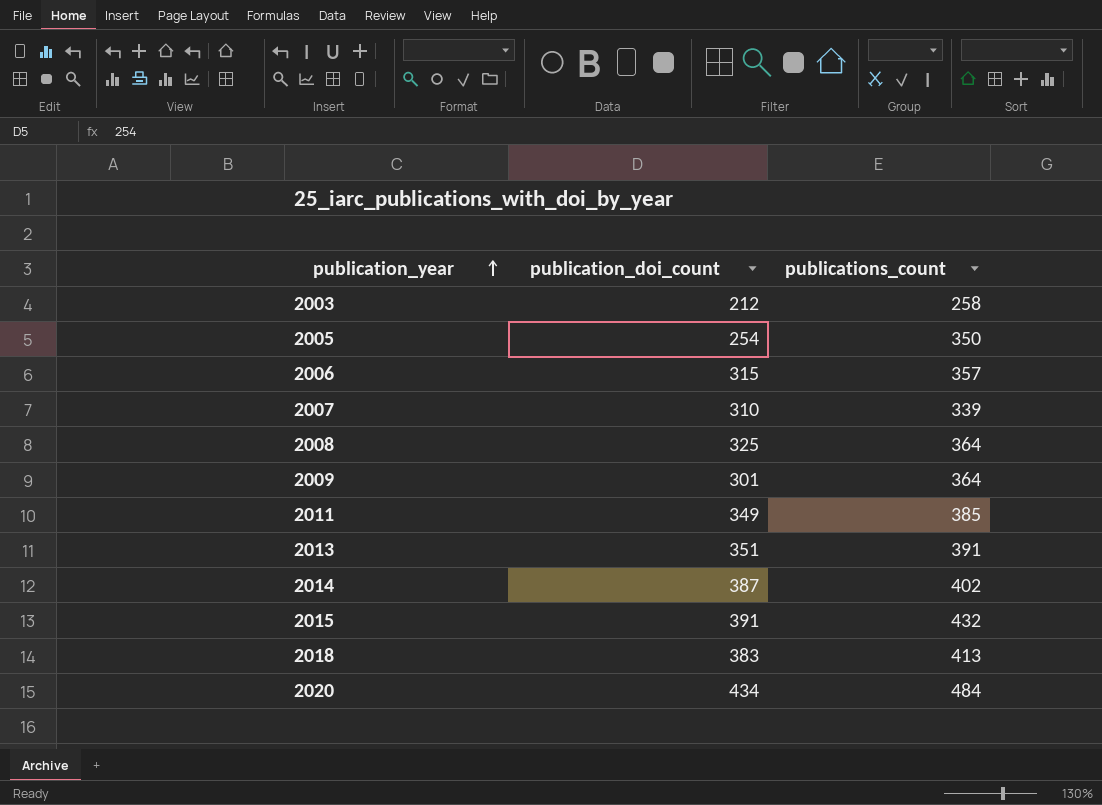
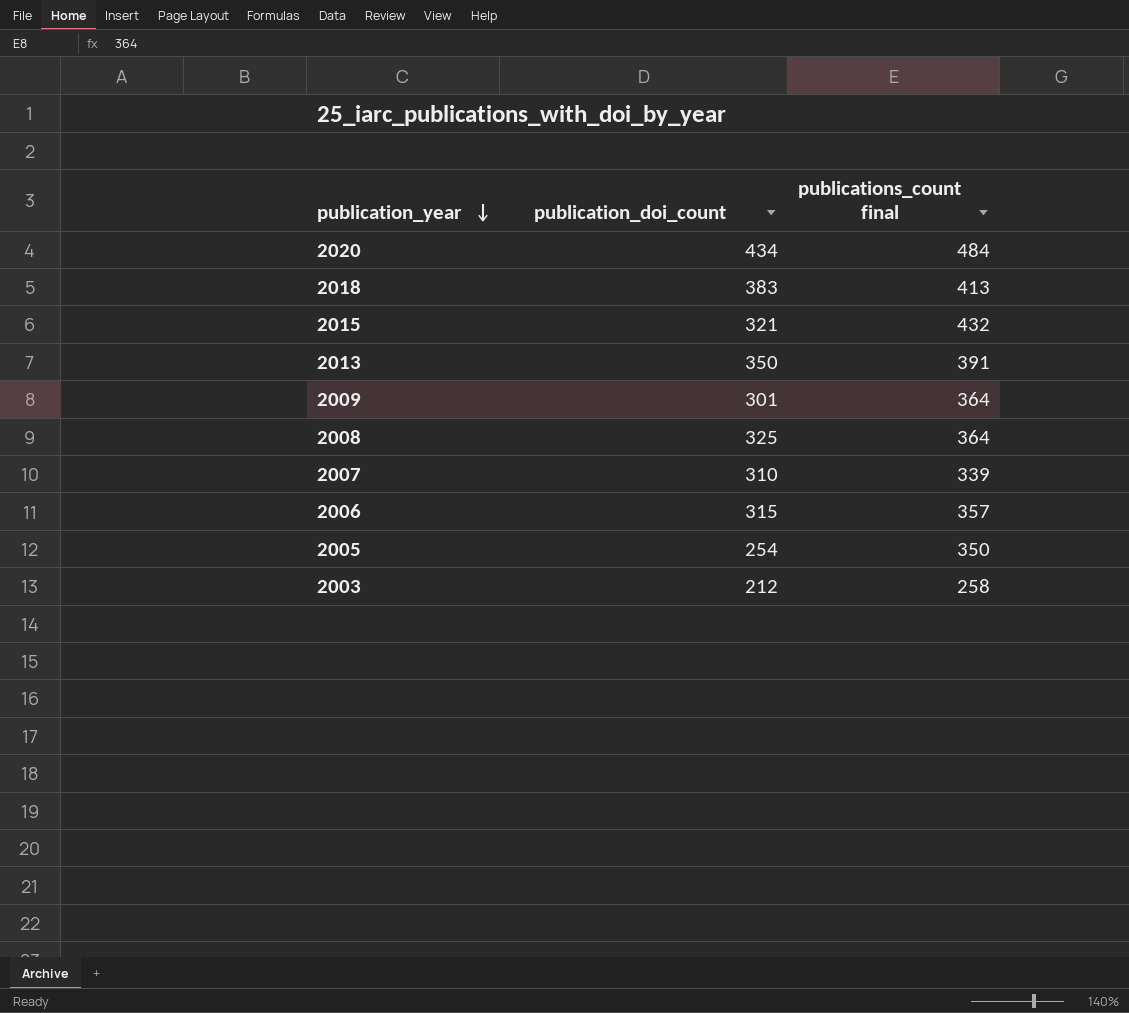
row order: publication_year ascending -> publication_year descending
column name: publications_count -> publications_count final
row 2011: 349 | 385 -> none
row 2014: 387 | 402 -> none
2015 | publication_doi_count: 391 -> 321
2013 | publication_doi_count: 351 -> 350

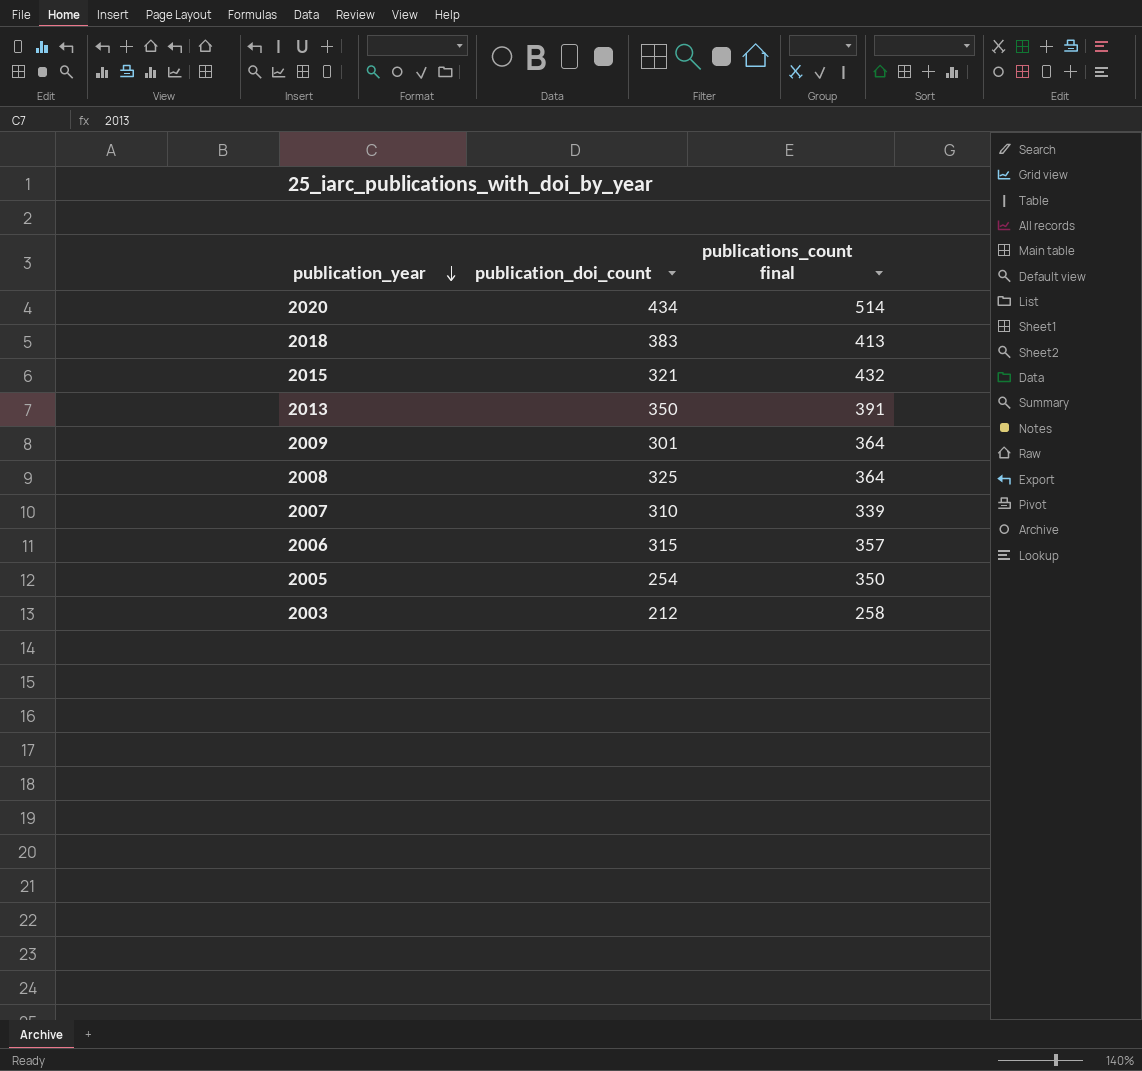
2020 | publications_count final: 484 -> 514

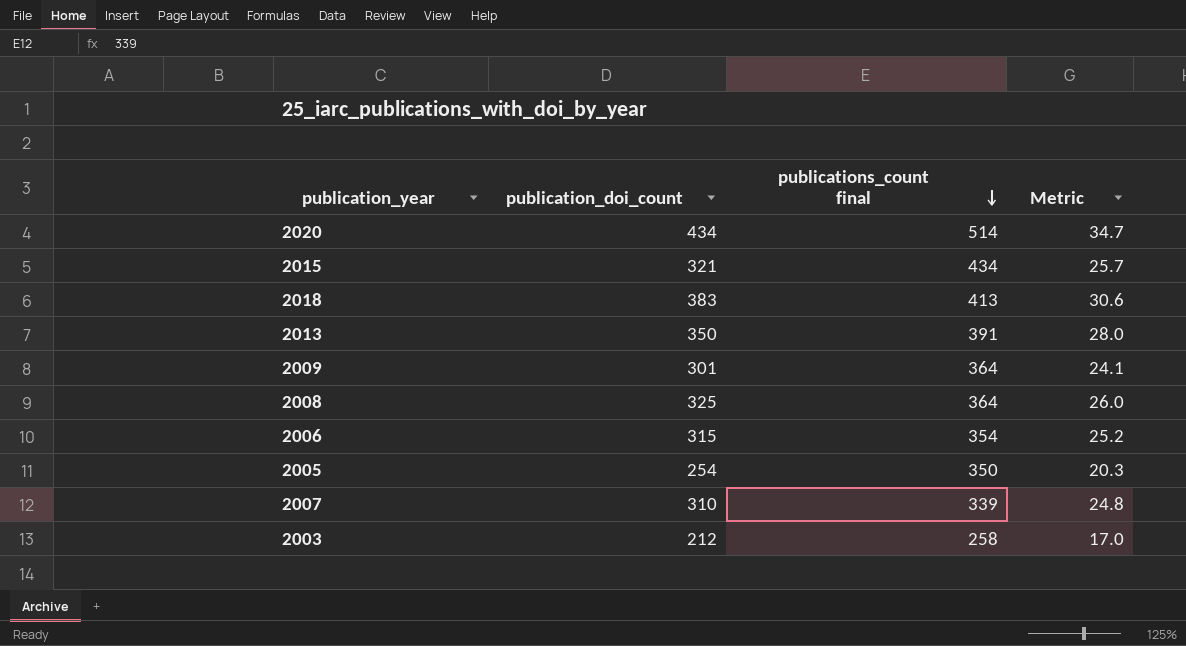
row order: publication_year descending -> publications_count final descending
column Metric | formula: none -> [publication_doi_count] * 0.08
2015 | publications_count final: 432 -> 434
2006 | publications_count final: 357 -> 354

